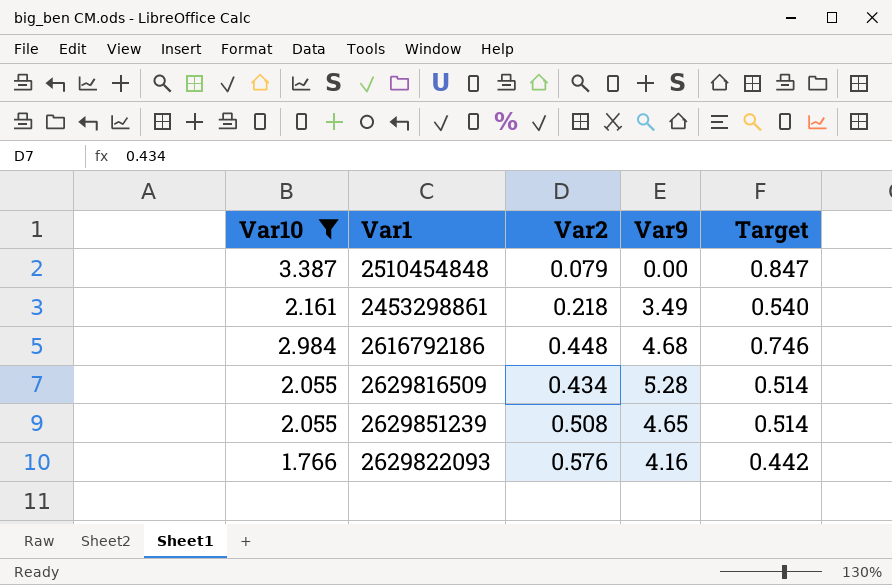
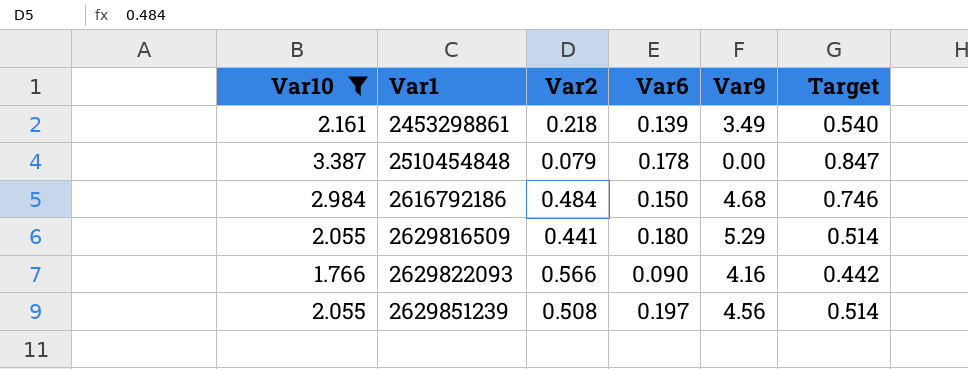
row order: none -> Var1 ascending
column Var6 | position: none -> 4
2616792186 | Var2: 0.448 -> 0.484
2629816509 | Var2: 0.434 -> 0.441
2629816509 | Var9: 5.28 -> 5.29
2629822093 | Var2: 0.576 -> 0.566
2629851239 | Var9: 4.65 -> 4.56

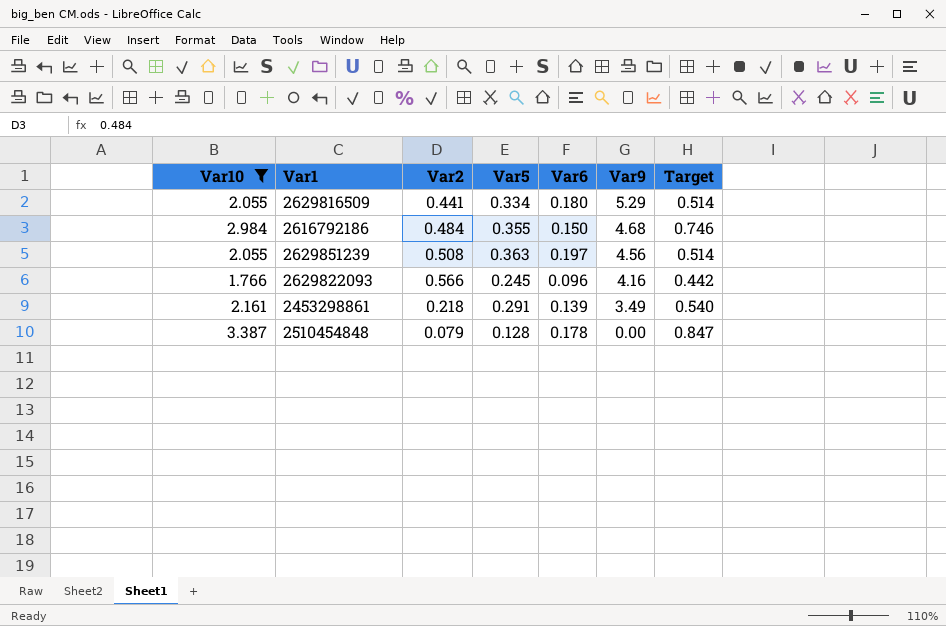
row order: Var1 ascending -> Var9 descending
column Var5 | position: none -> 4
2629822093 | Var6: 0.090 -> 0.096

